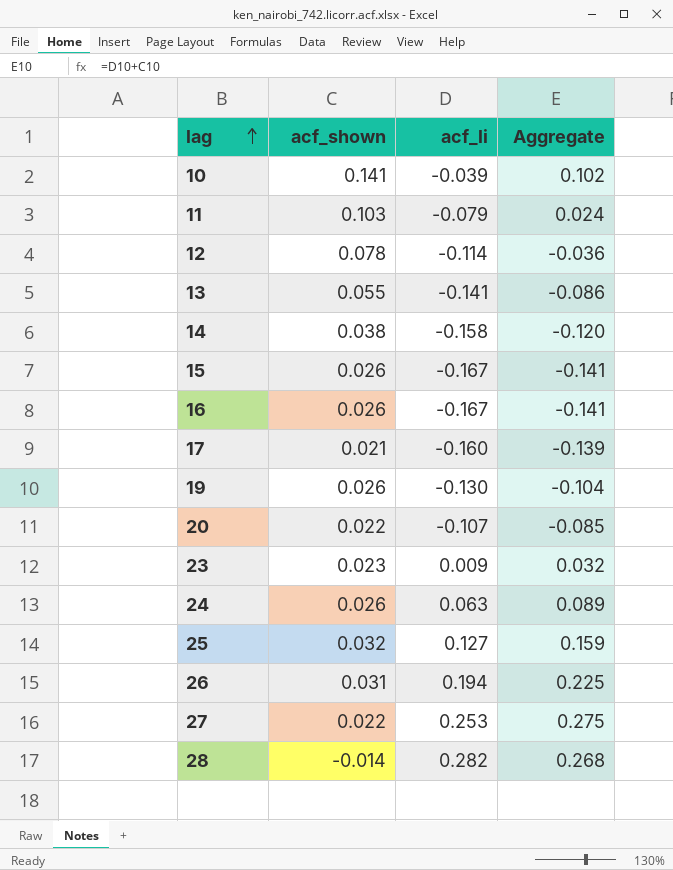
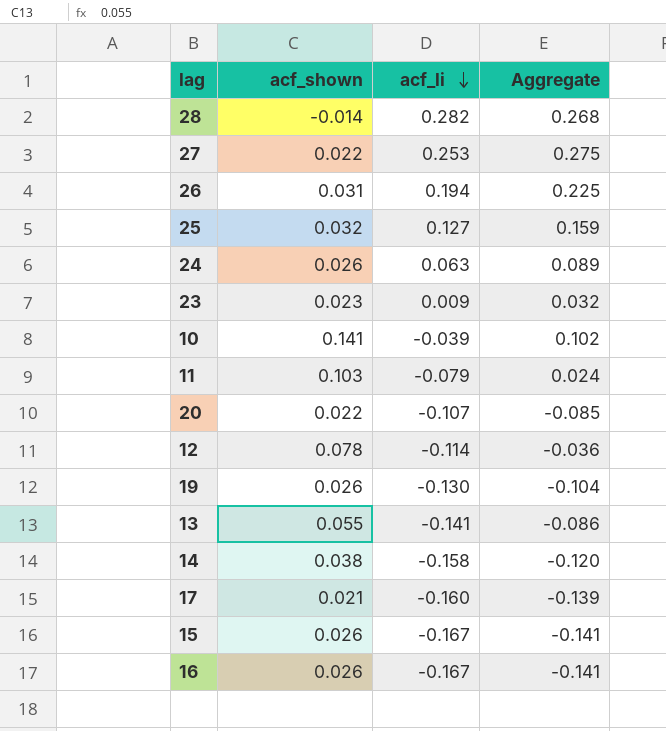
row order: lag ascending -> acf_li descending

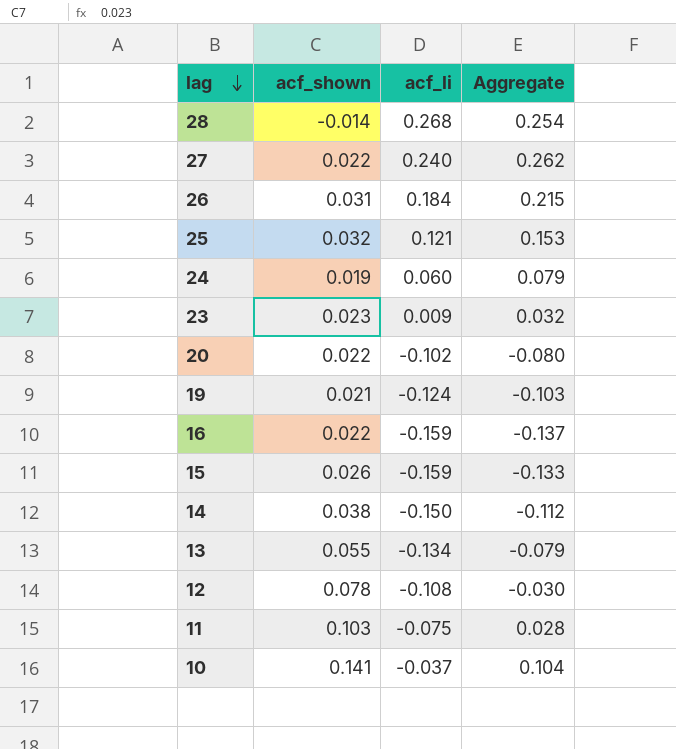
row order: acf_li descending -> lag descending
row 17: 0.021 | -0.160 | -0.139 -> none
28 | acf_li: 0.282 -> 0.268
28 | Aggregate: 0.268 -> 0.254
27 | acf_li: 0.253 -> 0.240
27 | Aggregate: 0.275 -> 0.262
26 | acf_li: 0.194 -> 0.184
26 | Aggregate: 0.225 -> 0.215
25 | acf_li: 0.127 -> 0.121
25 | Aggregate: 0.159 -> 0.153
24 | acf_shown: 0.026 -> 0.019
24 | acf_li: 0.063 -> 0.060
24 | Aggregate: 0.089 -> 0.079
20 | acf_li: -0.107 -> -0.102
20 | Aggregate: -0.085 -> -0.080
19 | acf_shown: 0.026 -> 0.021
19 | acf_li: -0.130 -> -0.124
19 | Aggregate: -0.104 -> -0.103
16 | acf_shown: 0.026 -> 0.022
16 | acf_li: -0.167 -> -0.159
16 | Aggregate: -0.141 -> -0.137
15 | acf_li: -0.167 -> -0.159
15 | Aggregate: -0.141 -> -0.133
14 | acf_li: -0.158 -> -0.150
14 | Aggregate: -0.120 -> -0.112
13 | acf_li: -0.141 -> -0.134
13 | Aggregate: -0.086 -> -0.079
12 | acf_li: -0.114 -> -0.108
12 | Aggregate: -0.036 -> -0.030
11 | acf_li: -0.079 -> -0.075
11 | Aggregate: 0.024 -> 0.028
10 | acf_li: -0.039 -> -0.037
10 | Aggregate: 0.102 -> 0.104

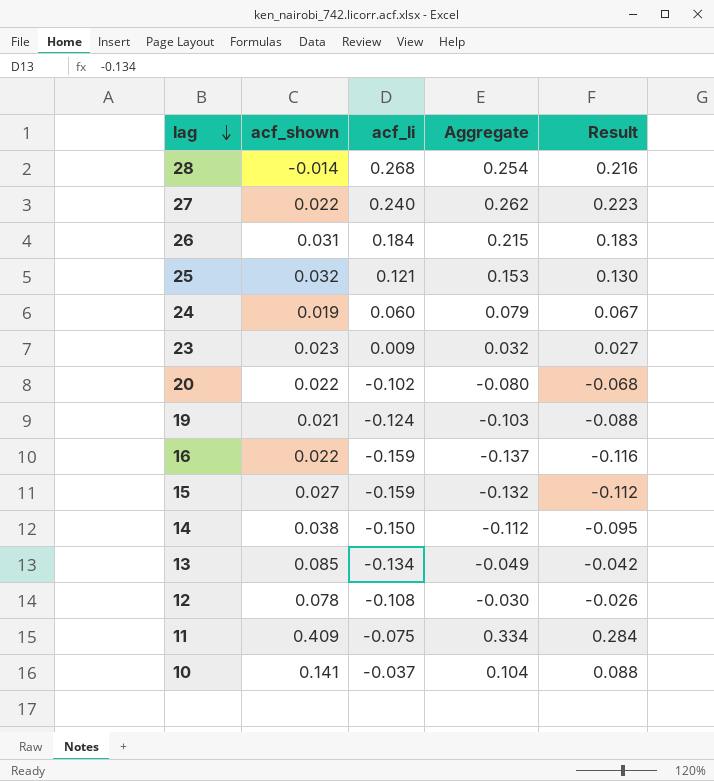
column Result | formula: none -> [Aggregate] * 0.85
15 | acf_shown: 0.026 -> 0.027
15 | Aggregate: -0.133 -> -0.132
13 | acf_shown: 0.055 -> 0.085
13 | Aggregate: -0.079 -> -0.049
11 | acf_shown: 0.103 -> 0.409
11 | Aggregate: 0.028 -> 0.334

